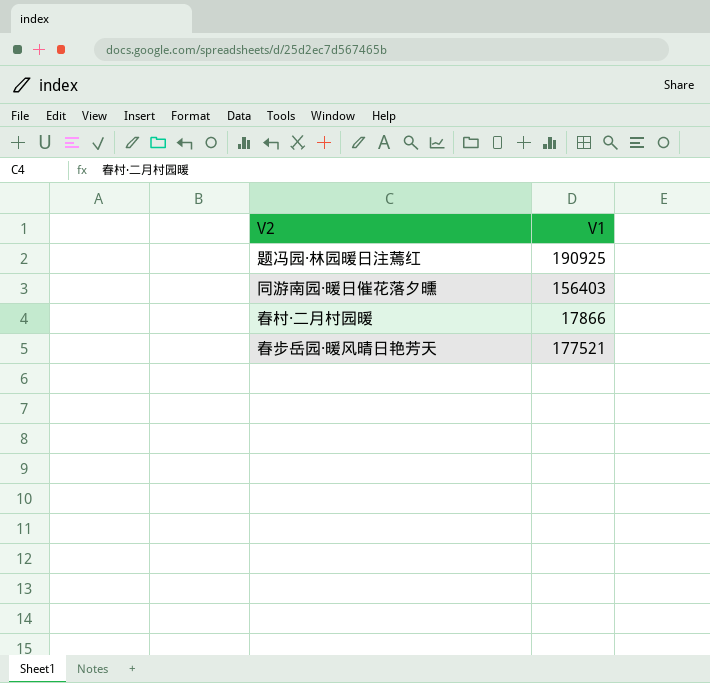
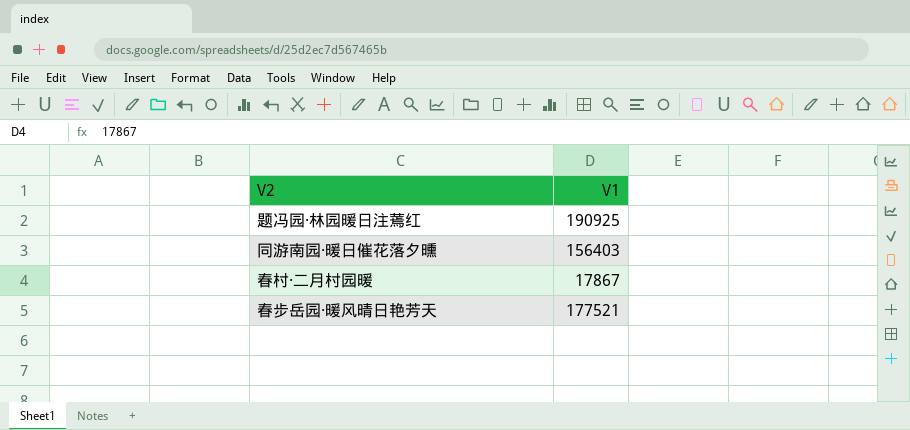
春村·二月村园暖 | V1: 17866 -> 17867

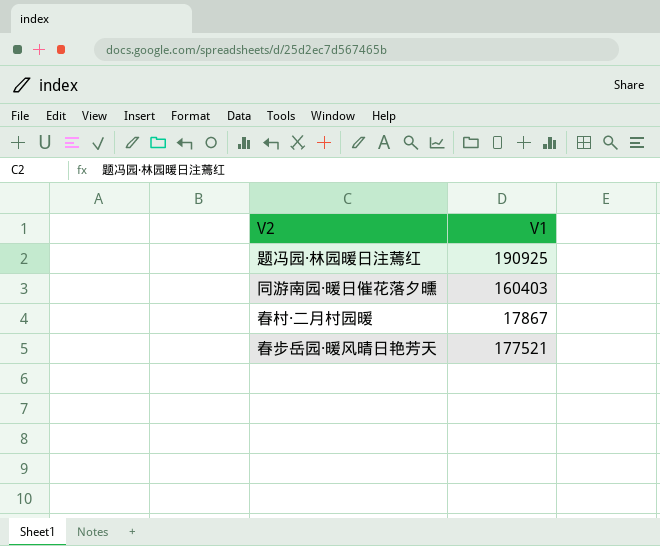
同游南园·暖日催花落夕曛 | V1: 156403 -> 160403

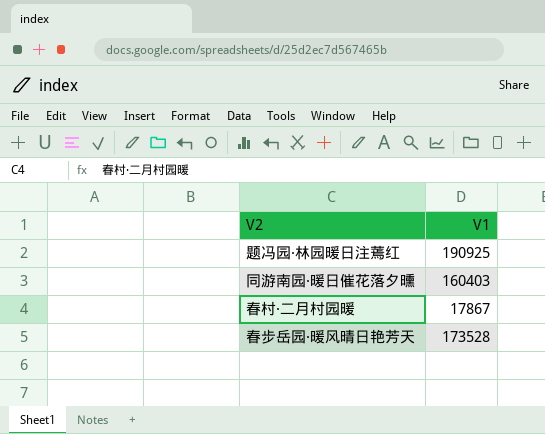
春步岳园·暖风晴日艳芳天 | V1: 177521 -> 173528

